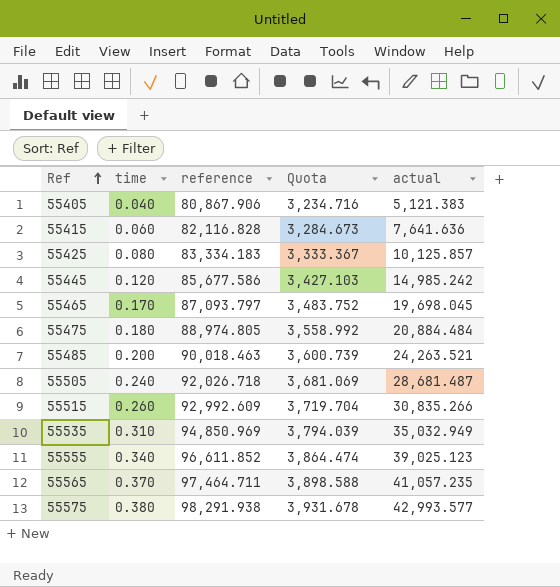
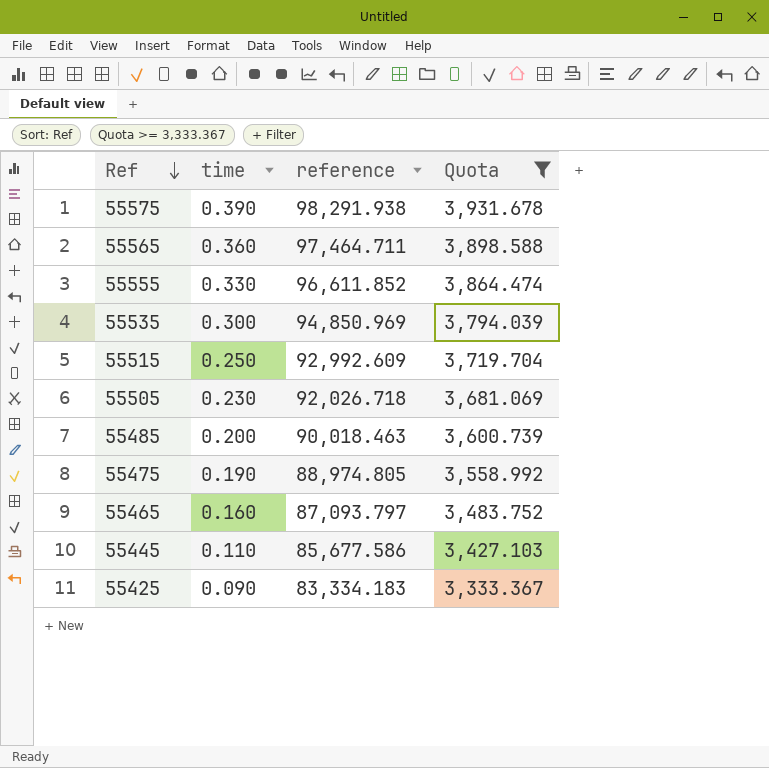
filter: none -> Quota >= 3,333.367
row order: Ref ascending -> Ref descending
column actual | position: 5 -> none
55575 | time: 0.380 -> 0.390
55565 | time: 0.370 -> 0.360
55555 | time: 0.340 -> 0.330
55535 | time: 0.310 -> 0.300
55515 | time: 0.260 -> 0.250
55505 | time: 0.240 -> 0.230
55475 | time: 0.180 -> 0.190
55465 | time: 0.170 -> 0.160
55445 | time: 0.120 -> 0.110
55425 | time: 0.080 -> 0.090

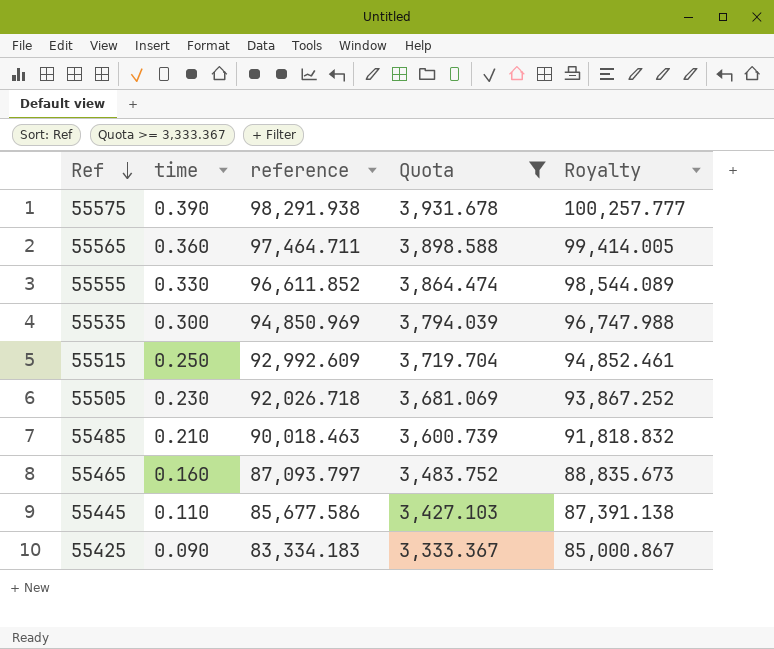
column Royalty | formula: none -> [reference] * 1.02
row 55475: 0.190 | 88,974.805 | 3,558.992 -> none
55485 | time: 0.200 -> 0.210

